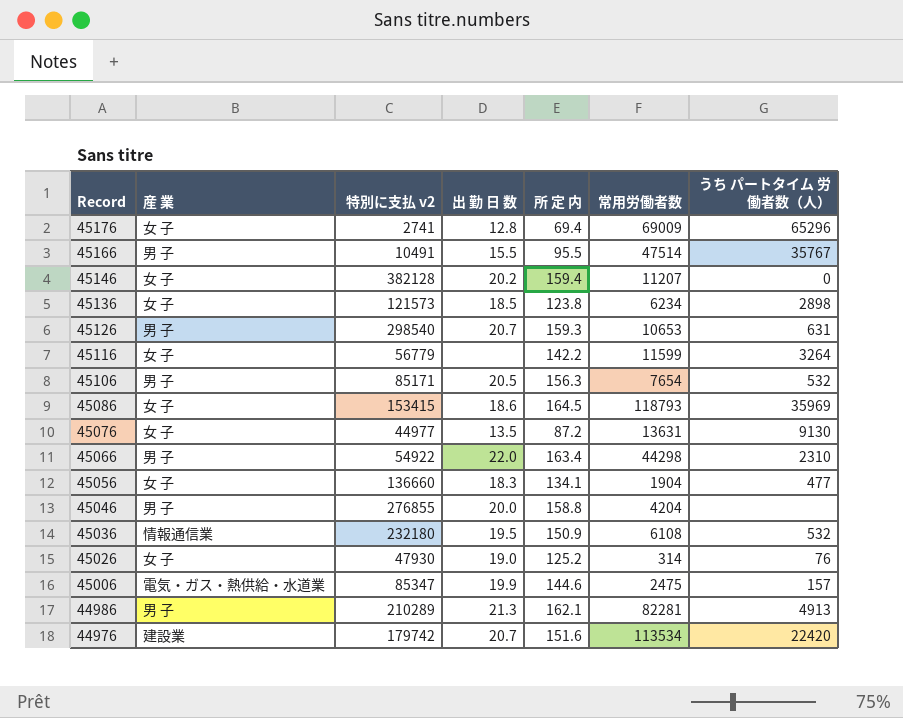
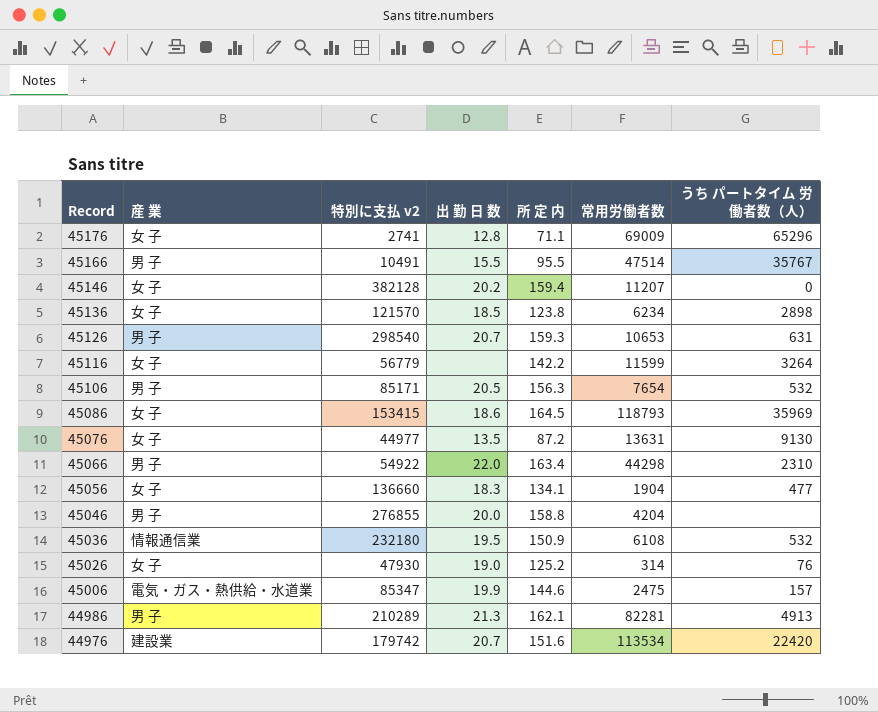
45176 | 所 定 内: 69.4 -> 71.1
45136 | 特別に支払 v2: 121573 -> 121570

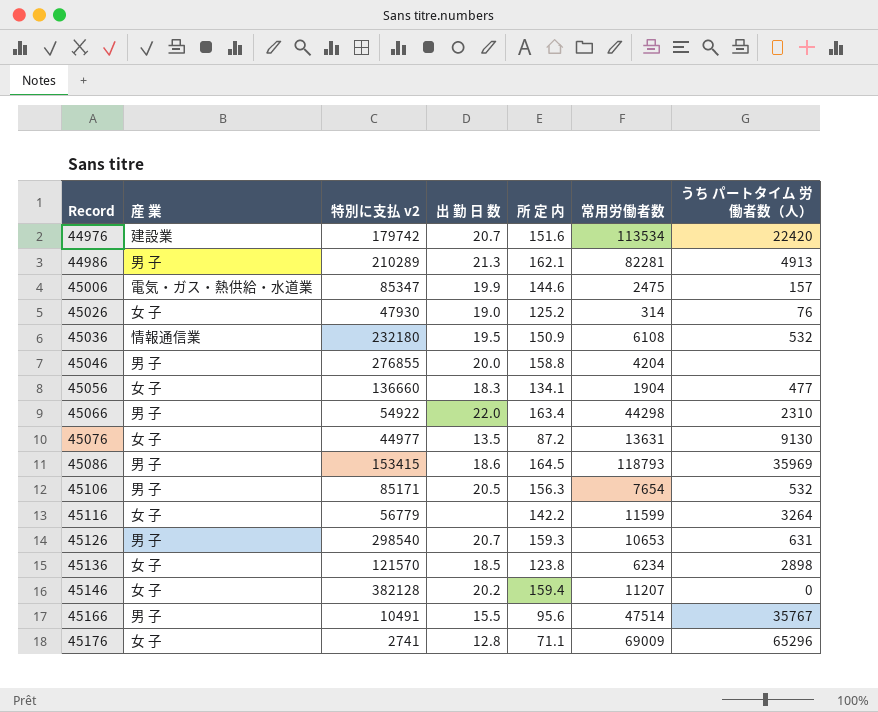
row order: Record descending -> Record ascending
45086 | 産 業: 女 子 -> 男 子
45166 | 所 定 内: 95.5 -> 95.6

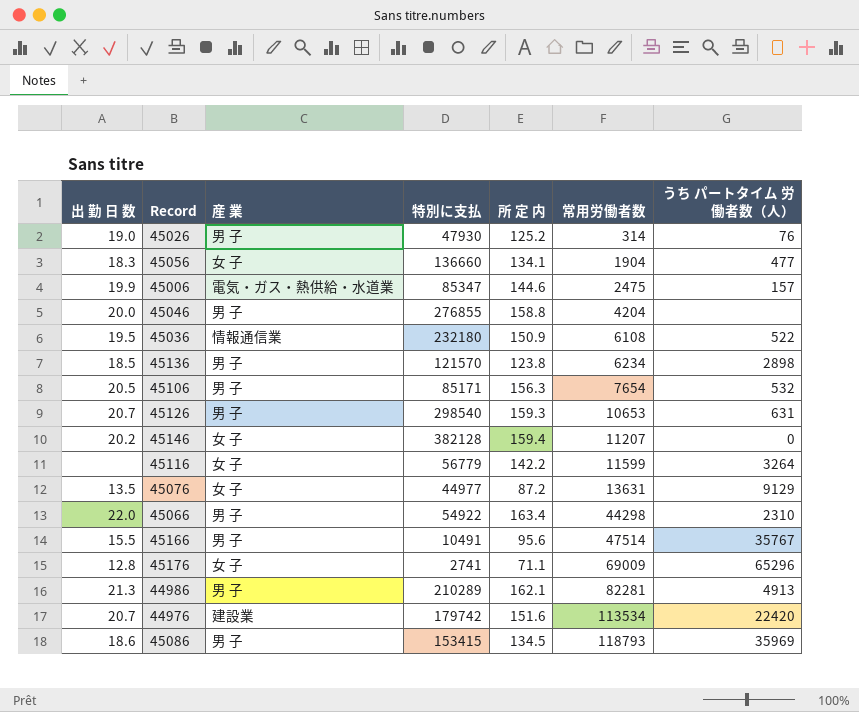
row order: Record ascending -> 常用労働者数 ascending
column 出 勤 日 数 | position: 4 -> 1
column name: 特別に支払 v2 -> 特別に支払
45026 | 産 業: 女 子 -> 男 子
45036 | うち パートタイム 労働者数（人）: 532 -> 522
45136 | 産 業: 女 子 -> 男 子
45076 | うち パートタイム 労働者数（人）: 9130 -> 9129
45086 | 所 定 内: 164.5 -> 134.5

